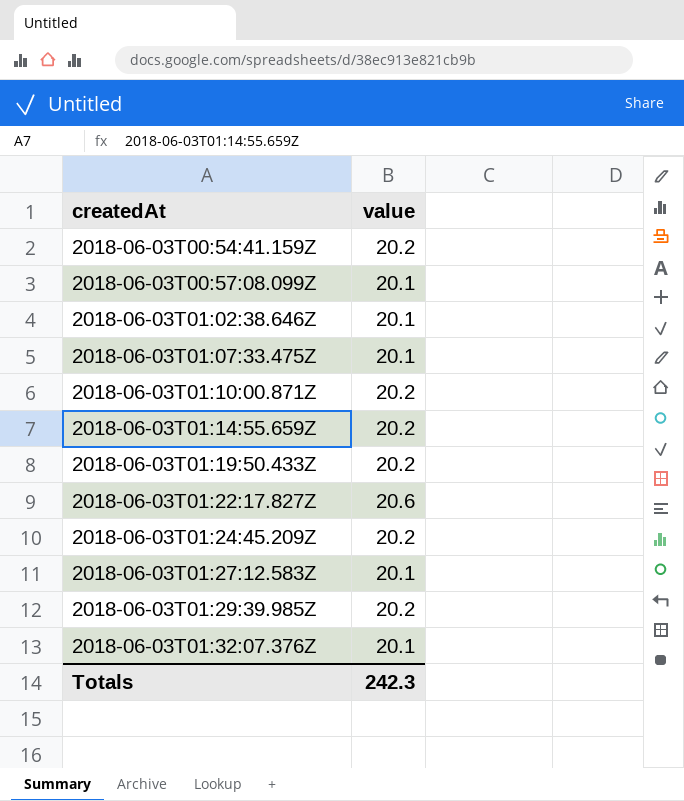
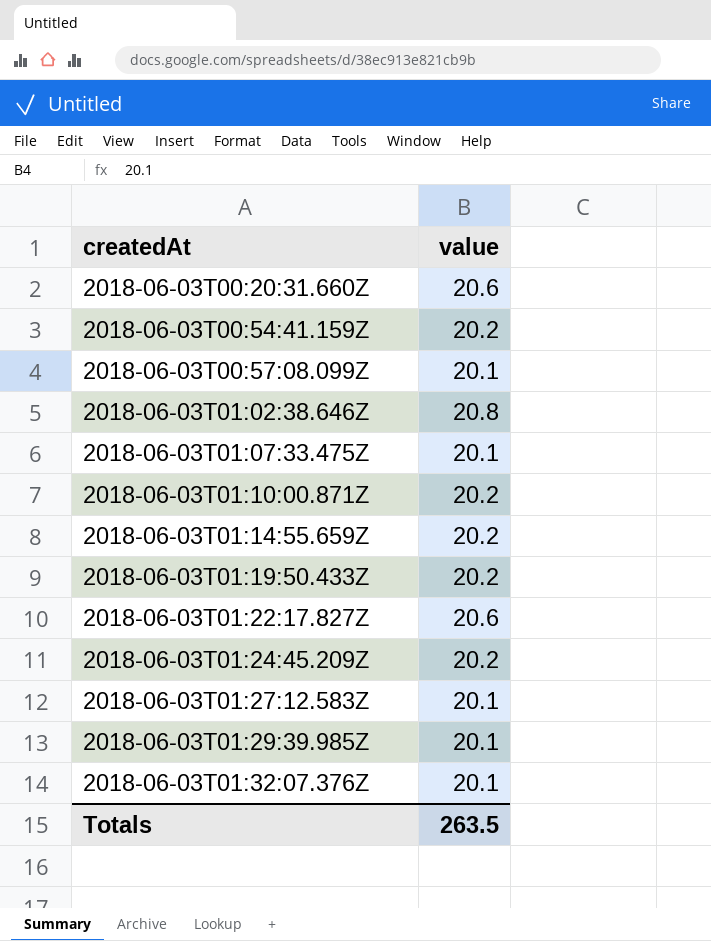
row 2018-06-03T00:20:31.660Z: none -> 20.6
2018-06-03T01:02:38.646Z | value: 20.1 -> 20.8
2018-06-03T01:29:39.985Z | value: 20.2 -> 20.1
Totals | value: 242.3 -> 263.5

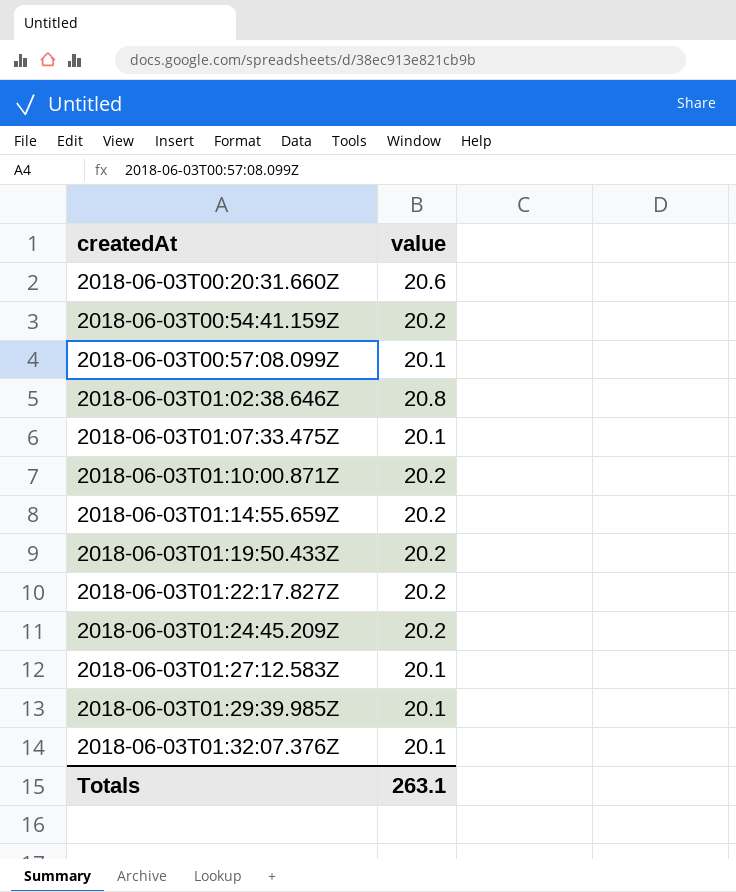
2018-06-03T01:22:17.827Z | value: 20.6 -> 20.2
Totals | value: 263.5 -> 263.1

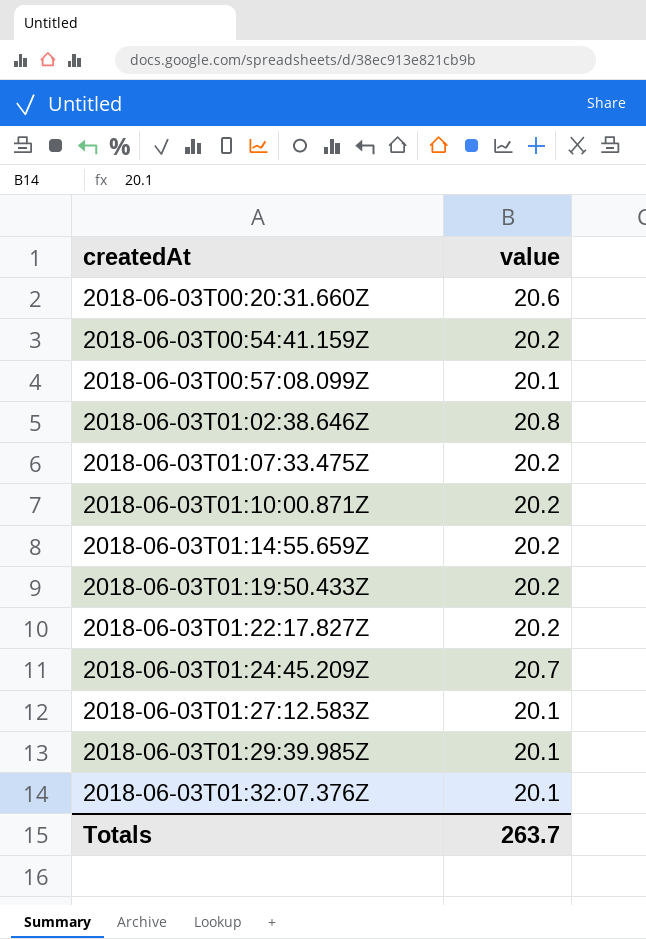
2018-06-03T01:07:33.475Z | value: 20.1 -> 20.2
2018-06-03T01:24:45.209Z | value: 20.2 -> 20.7
Totals | value: 263.1 -> 263.7

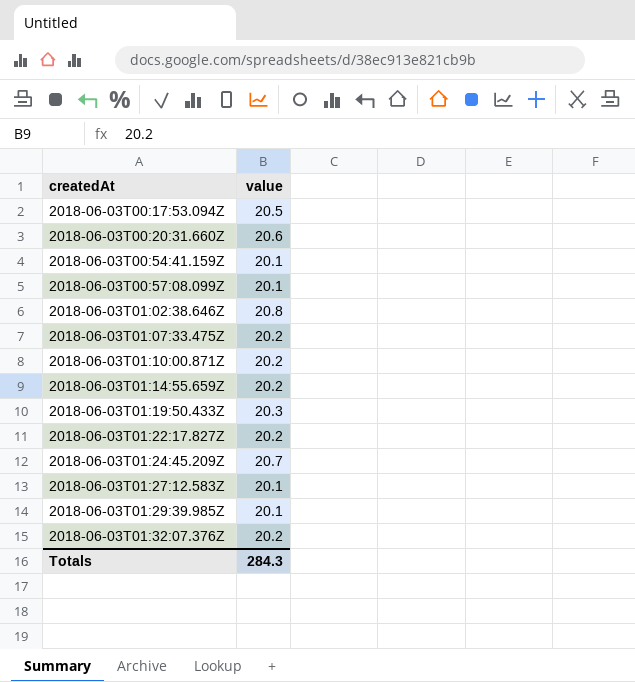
row 2018-06-03T00:17:53.094Z: none -> 20.5
2018-06-03T00:54:41.159Z | value: 20.2 -> 20.1
2018-06-03T01:19:50.433Z | value: 20.2 -> 20.3
2018-06-03T01:32:07.376Z | value: 20.1 -> 20.2
Totals | value: 263.7 -> 284.3

